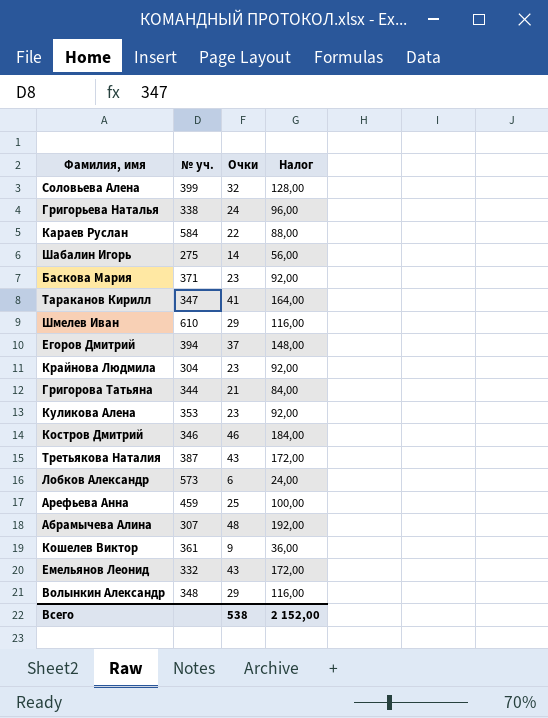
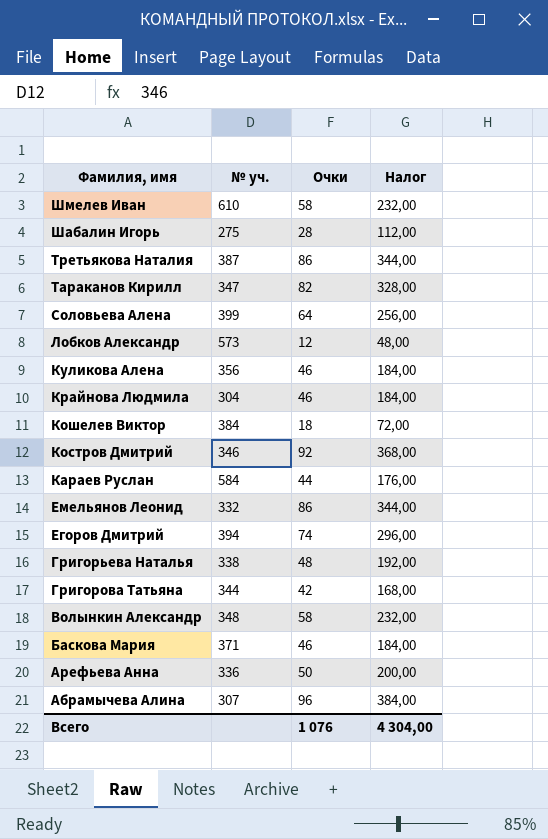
row order: none -> Фамилия, имя descending
Шмелев Иван | Очки: 29 -> 58
Шмелев Иван | Налог: 116,00 -> 232,00
Шабалин Игорь | Очки: 14 -> 28
Шабалин Игорь | Налог: 56,00 -> 112,00
Третьякова Наталия | Очки: 43 -> 86
Третьякова Наталия | Налог: 172,00 -> 344,00
Тараканов Кирилл | Очки: 41 -> 82
Тараканов Кирилл | Налог: 164,00 -> 328,00
Соловьева Алена | Очки: 32 -> 64
Соловьева Алена | Налог: 128,00 -> 256,00
Лобков Александр | Очки: 6 -> 12
Лобков Александр | Налог: 24,00 -> 48,00
Куликова Алена | № уч.: 353 -> 356
Куликова Алена | Очки: 23 -> 46
Куликова Алена | Налог: 92,00 -> 184,00
Крайнова Людмила | Очки: 23 -> 46
Крайнова Людмила | Налог: 92,00 -> 184,00
Кошелев Виктор | № уч.: 361 -> 384
Кошелев Виктор | Очки: 9 -> 18
Кошелев Виктор | Налог: 36,00 -> 72,00
Костров Дмитрий | Очки: 46 -> 92
Костров Дмитрий | Налог: 184,00 -> 368,00
Караев Руслан | Очки: 22 -> 44
Караев Руслан | Налог: 88,00 -> 176,00
Емельянов Леонид | Очки: 43 -> 86
Емельянов Леонид | Налог: 172,00 -> 344,00
Егоров Дмитрий | Очки: 37 -> 74
Егоров Дмитрий | Налог: 148,00 -> 296,00
Григорьева Наталья | Очки: 24 -> 48
Григорьева Наталья | Налог: 96,00 -> 192,00
Григорова Татьяна | Очки: 21 -> 42
Григорова Татьяна | Налог: 84,00 -> 168,00
Волынкин Александр | Очки: 29 -> 58
Волынкин Александр | Налог: 116,00 -> 232,00
Баскова Мария | Очки: 23 -> 46
Баскова Мария | Налог: 92,00 -> 184,00
Арефьева Анна | № уч.: 459 -> 336
Арефьева Анна | Очки: 25 -> 50
Арефьева Анна | Налог: 100,00 -> 200,00
Абрамычева Алина | Очки: 48 -> 96
Абрамычева Алина | Налог: 192,00 -> 384,00
Всего | Очки: 538 -> 1 076
Всего | Налог: 2 152,00 -> 4 304,00

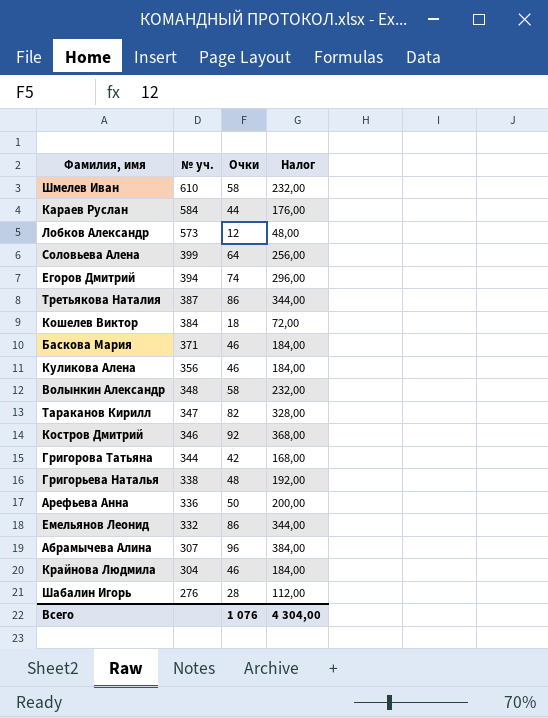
row order: Фамилия, имя descending -> № уч. descending
Шабалин Игорь | № уч.: 275 -> 276

